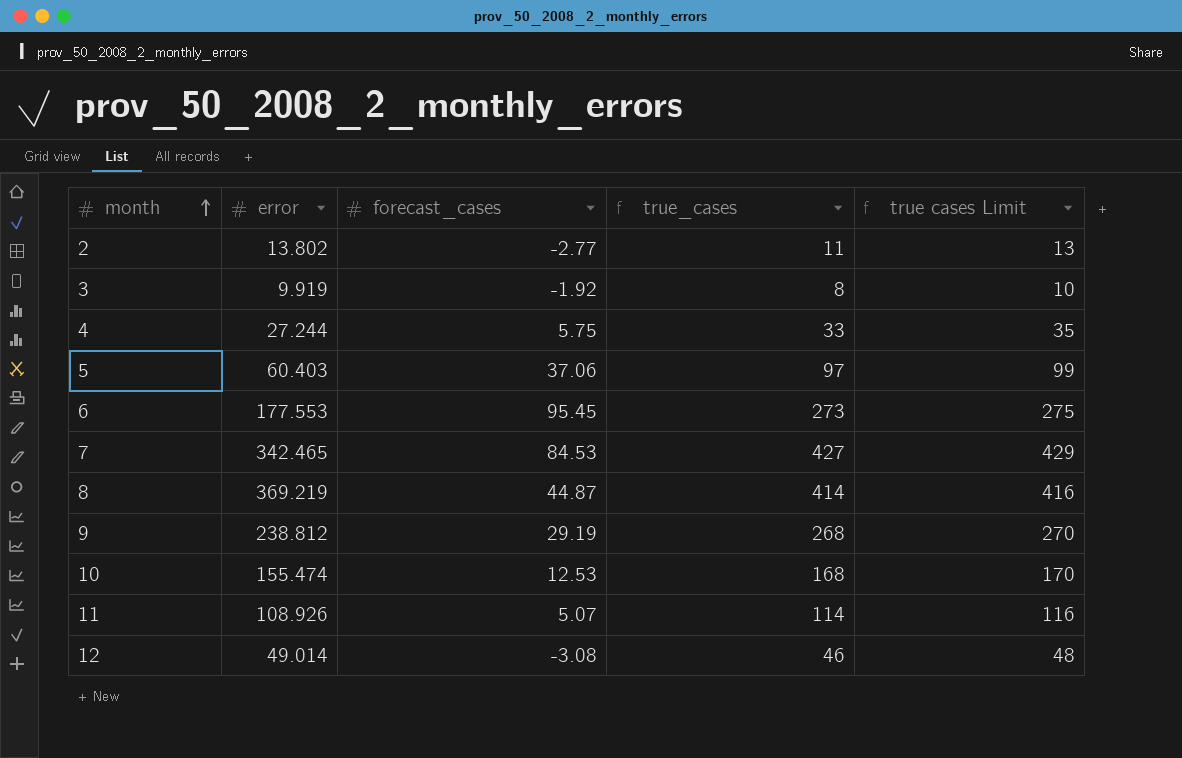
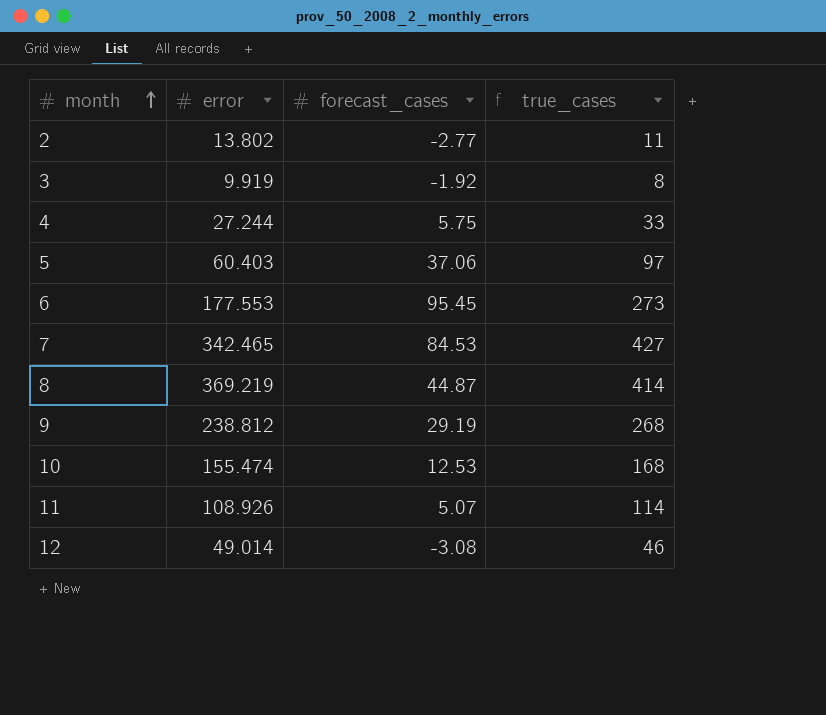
column true cases Limit | formula: [true_cases] + 2 -> none

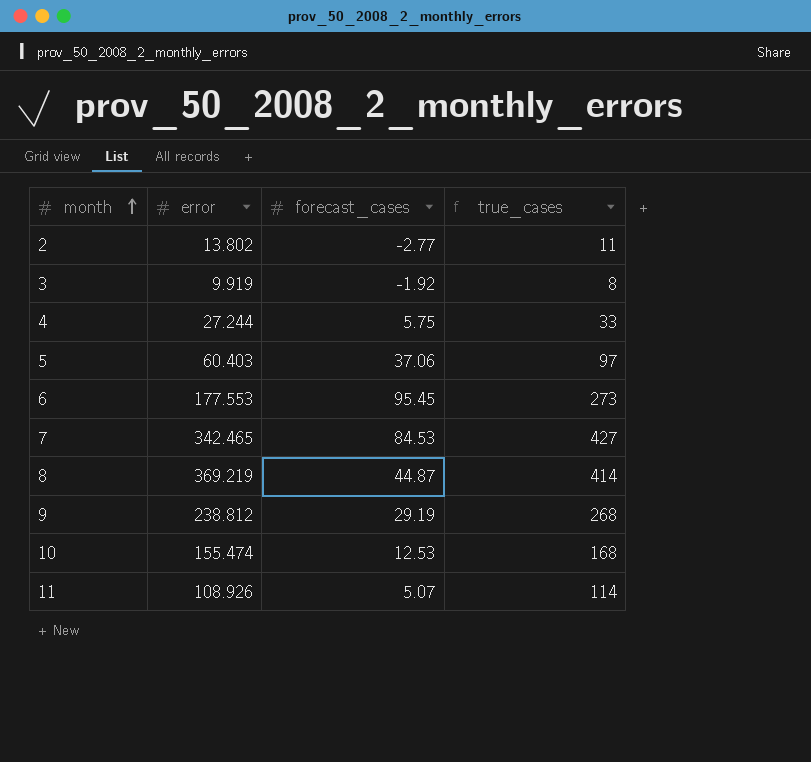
row 12: 49.014 | -3.08 | 46 -> none

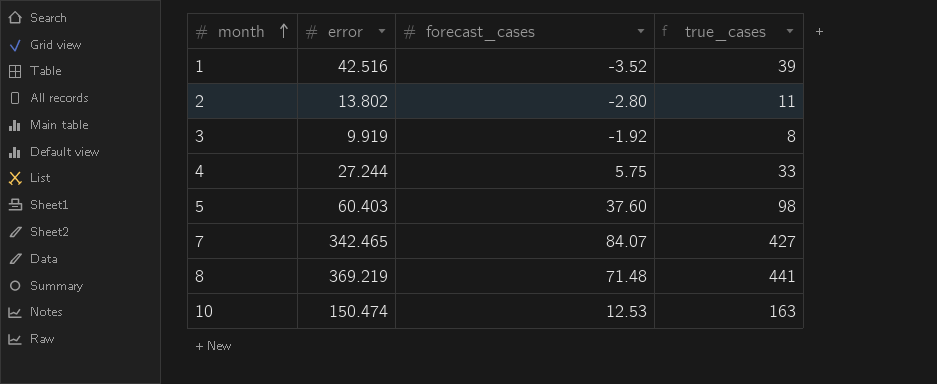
row 6: 177.553 | 95.45 | 273 -> none
row 9: 238.812 | 29.19 | 268 -> none
row 11: 108.926 | 5.07 | 114 -> none
row 1: none -> 42.516 | -3.52 | 39
2 | forecast_cases: -2.77 -> -2.80
5 | forecast_cases: 37.06 -> 37.60
5 | true_cases: 97 -> 98
7 | forecast_cases: 84.53 -> 84.07
8 | forecast_cases: 44.87 -> 71.48
8 | true_cases: 414 -> 441
10 | error: 155.474 -> 150.474
10 | true_cases: 168 -> 163

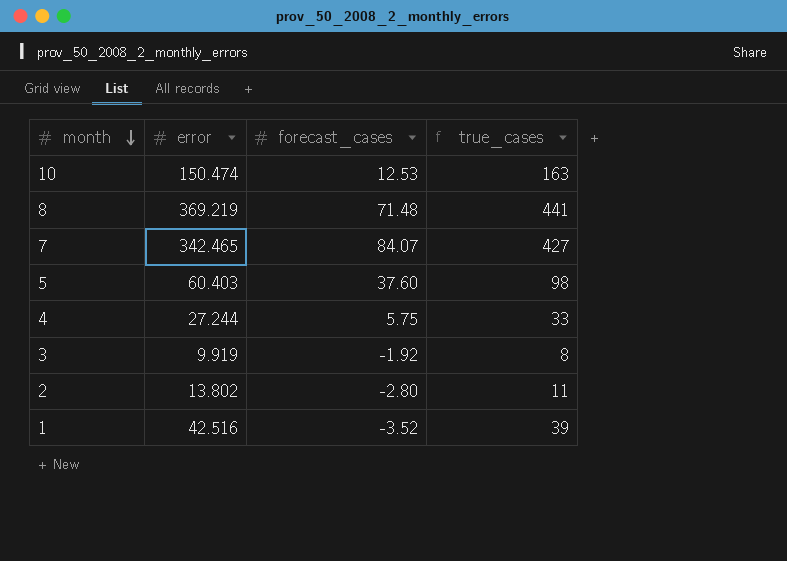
row order: month ascending -> month descending

